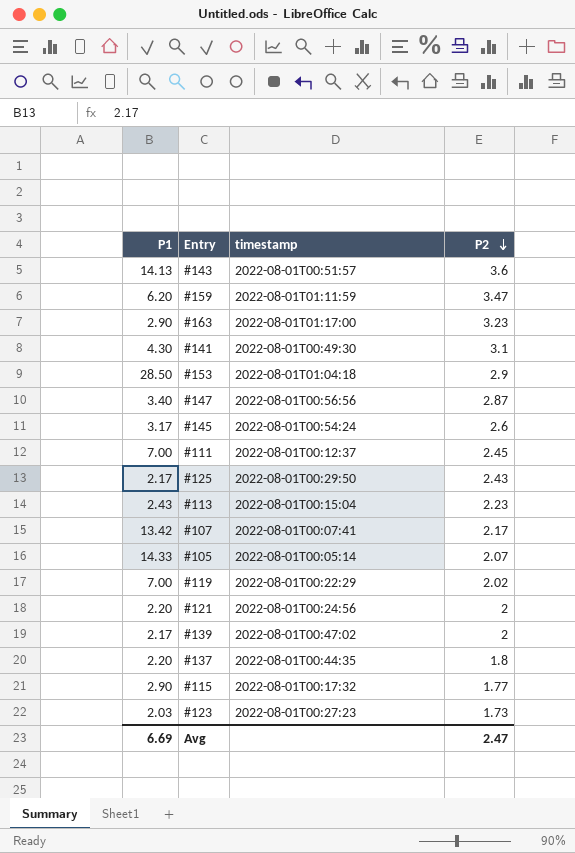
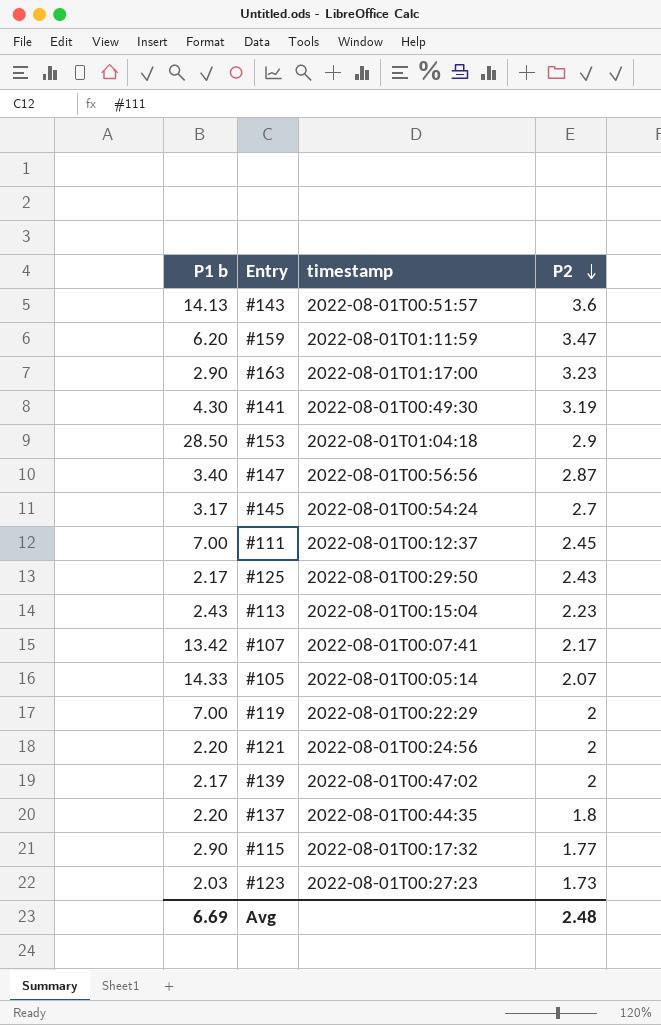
column name: P1 -> P1 b
#141 | P2: 3.1 -> 3.19
#145 | P2: 2.6 -> 2.7
#119 | P2: 2.02 -> 2
Avg | P2: 2.47 -> 2.48

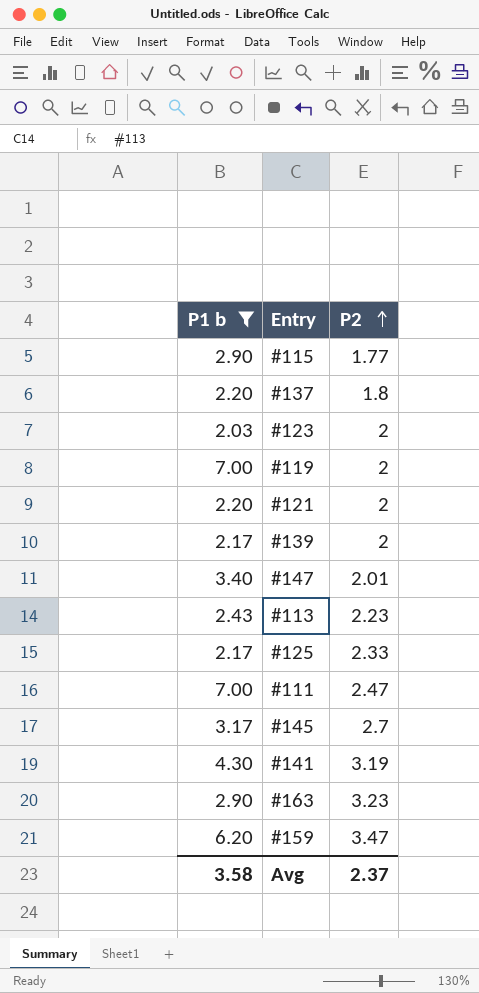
filter: none -> P1 b <= 7.00
row order: P2 descending -> P2 ascending
column timestamp | position: 3 -> none
#123 | P2: 1.73 -> 2
#147 | P2: 2.87 -> 2.01
#125 | P2: 2.43 -> 2.33
#111 | P2: 2.45 -> 2.47
Avg | P1 b: 6.69 -> 3.58
Avg | P2: 2.48 -> 2.37

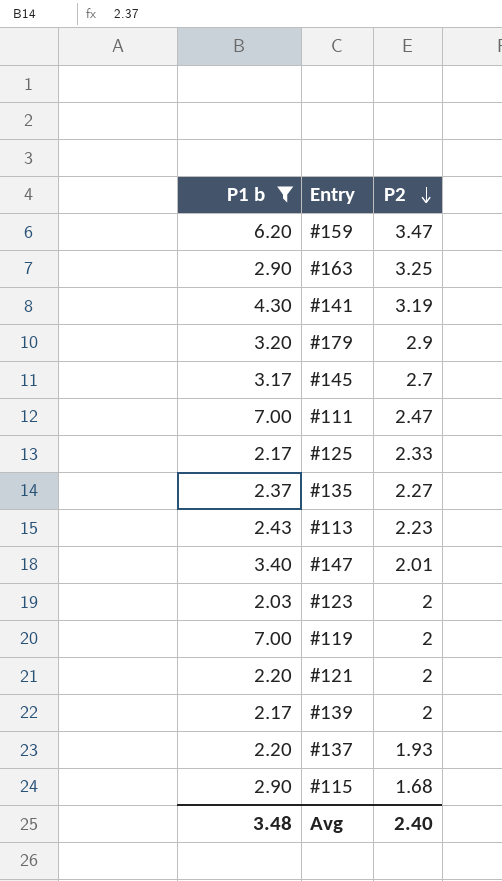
row order: P2 ascending -> P2 descending
#163 | P2: 3.23 -> 3.25
row #179: none -> 3.20 | 2.9
row #135: none -> 2.37 | 2.27
#137 | P2: 1.8 -> 1.93
#115 | P2: 1.77 -> 1.68
Avg | P1 b: 3.58 -> 3.48
Avg | P2: 2.37 -> 2.40

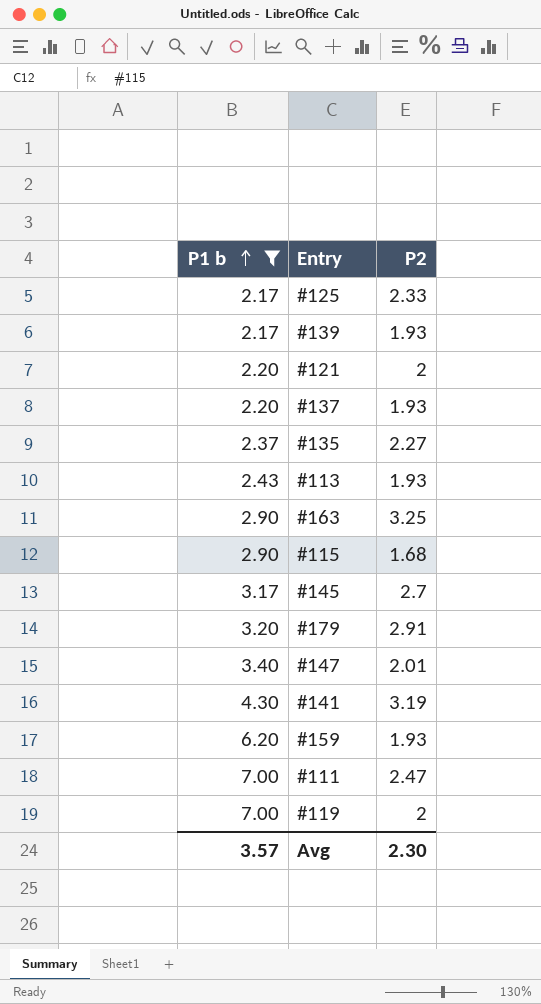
row order: P2 descending -> P1 b ascending
row #123: 2.03 | 2 -> none
#139 | P2: 2 -> 1.93
#113 | P2: 2.23 -> 1.93
#179 | P2: 2.9 -> 2.91
#159 | P2: 3.47 -> 1.93
Avg | P1 b: 3.48 -> 3.57
Avg | P2: 2.40 -> 2.30

